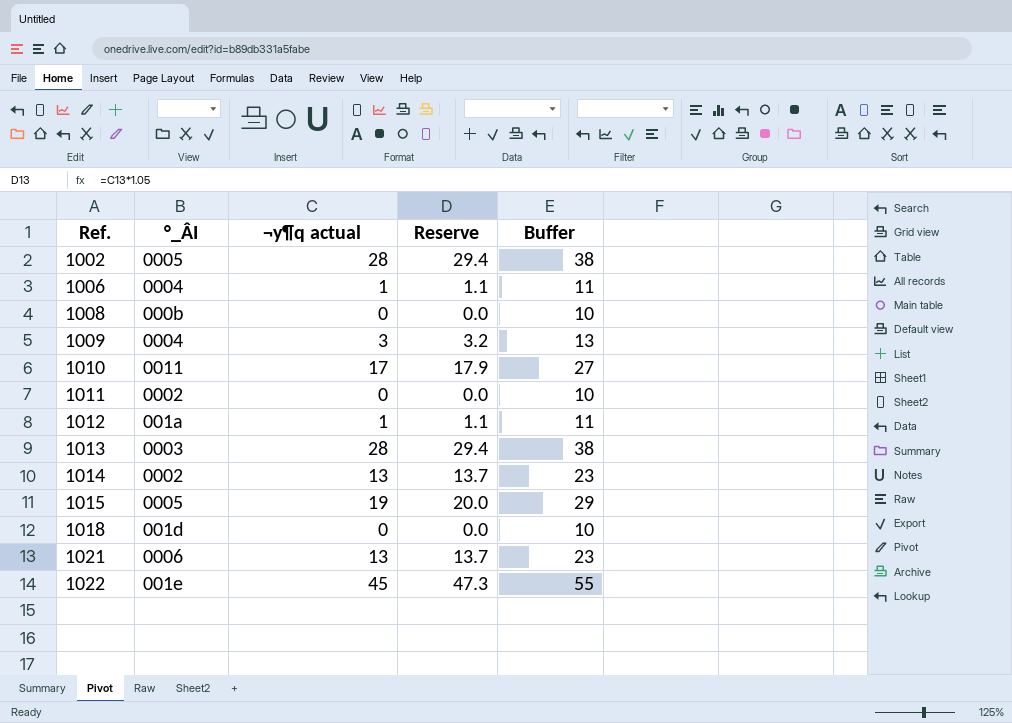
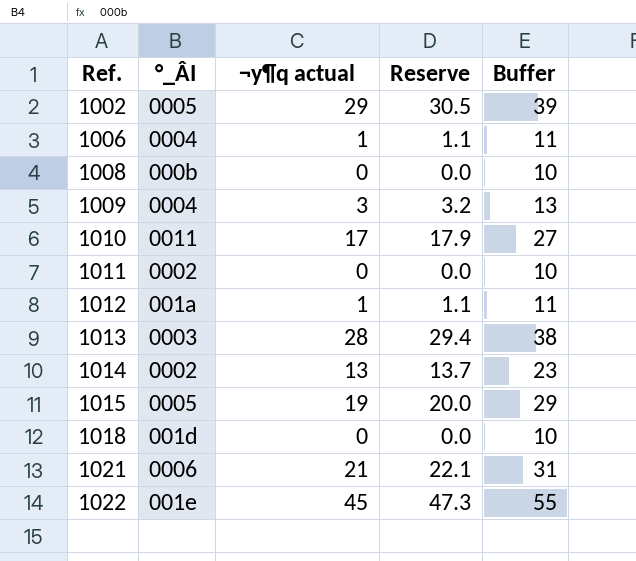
1002 | ¬y¶q actual: 28 -> 29
1002 | Reserve: 29.4 -> 30.5
1002 | Buffer: 38 -> 39
1021 | ¬y¶q actual: 13 -> 21
1021 | Reserve: 13.7 -> 22.1
1021 | Buffer: 23 -> 31

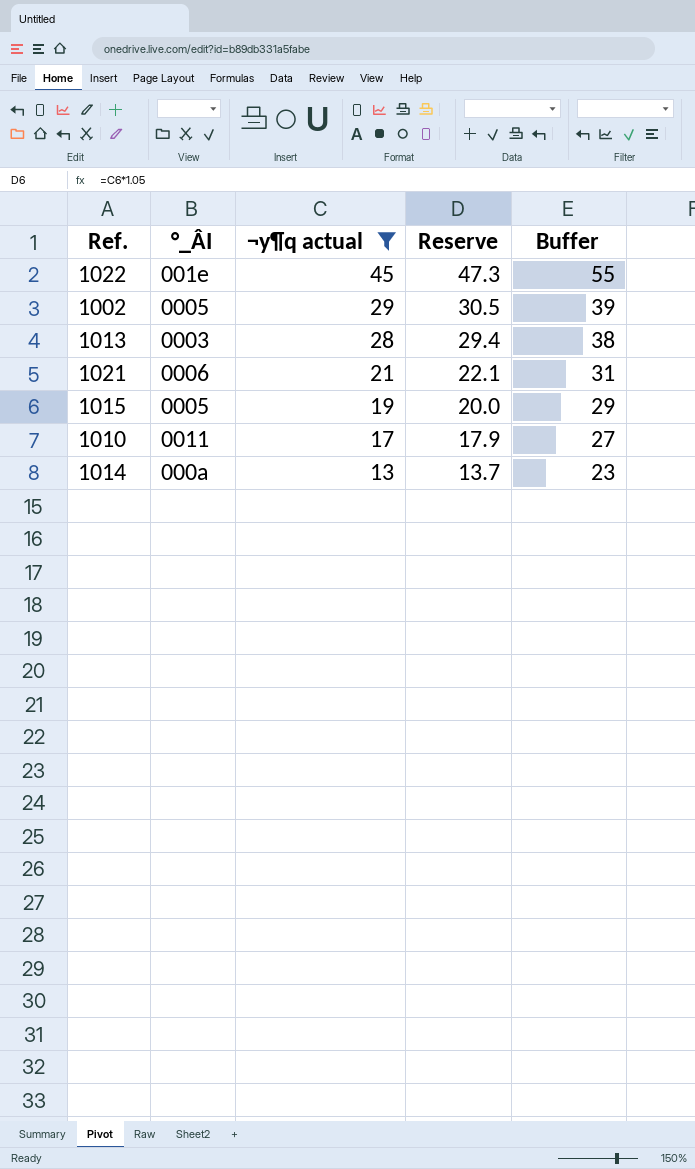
filter: none -> ¬y¶q actual >= 13
row order: Ref. ascending -> ¬y¶q actual descending
1014 | °_ÂI: 0002 -> 000a

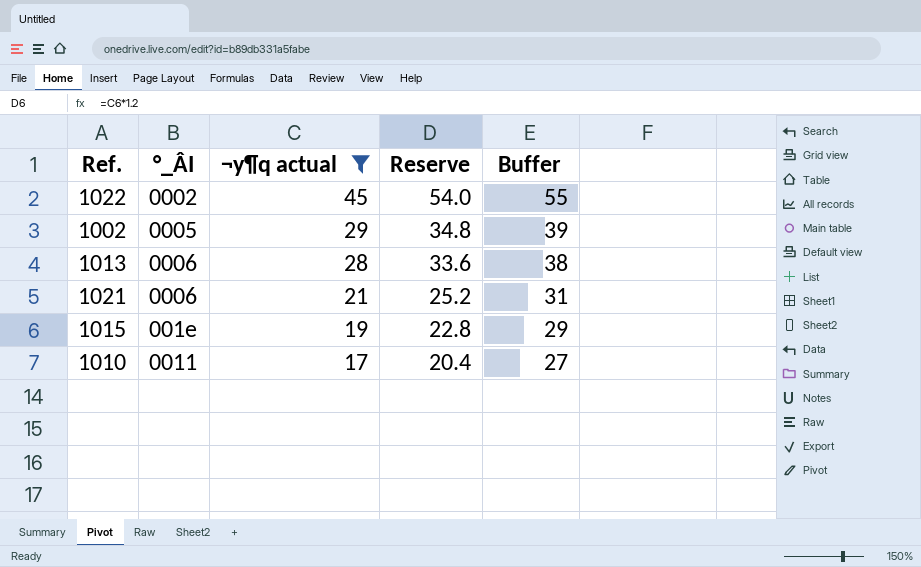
column Reserve | formula: [¬y¶q actual] * 1.05 -> [¬y¶q actual] * 1.2
row 1014: 000a | 13 | 13.7 | 23 -> none
1022 | °_ÂI: 001e -> 0002
1013 | °_ÂI: 0003 -> 0006
1015 | °_ÂI: 0005 -> 001e

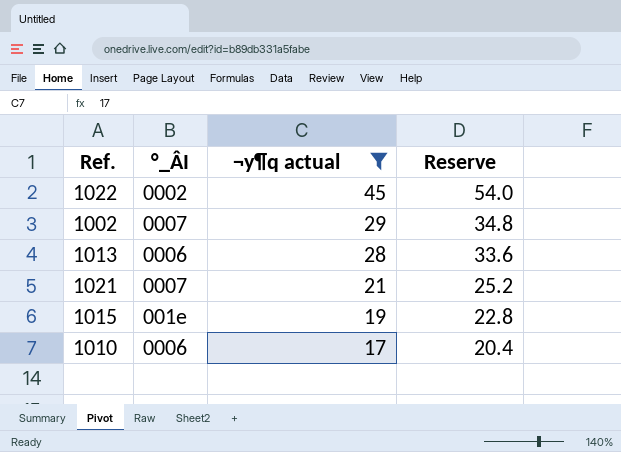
column Buffer | formula: [¬y¶q actual] + 10 -> none
1002 | °_ÂI: 0005 -> 0007
1021 | °_ÂI: 0006 -> 0007
1010 | °_ÂI: 0011 -> 0006

